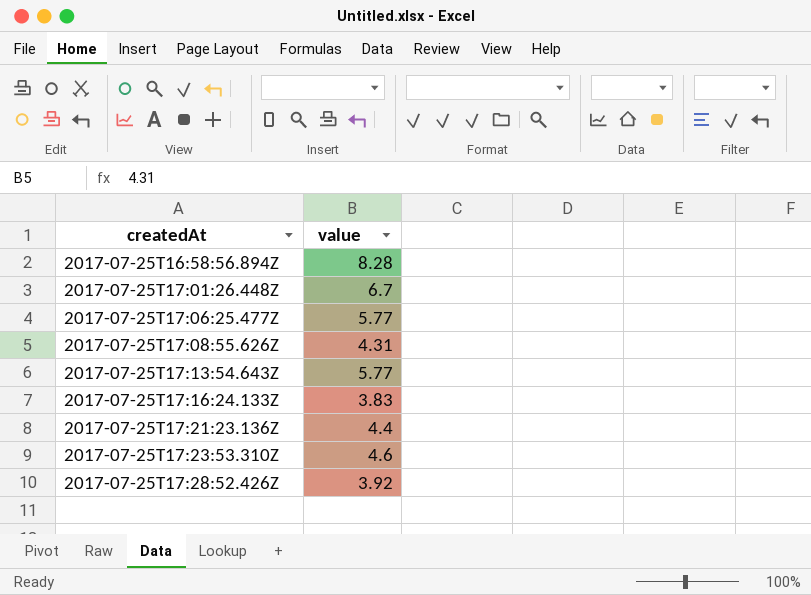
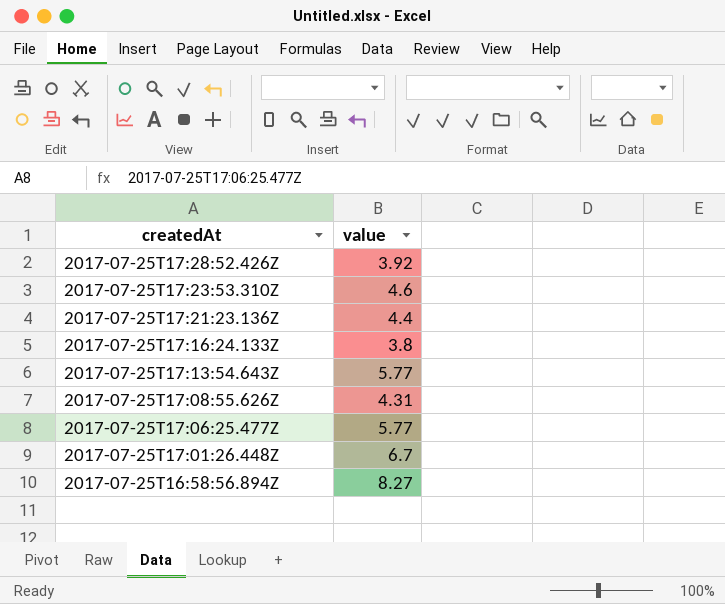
row order: createdAt ascending -> createdAt descending
2017-07-25T17:16:24.133Z | value: 3.83 -> 3.8
2017-07-25T16:58:56.894Z | value: 8.28 -> 8.27

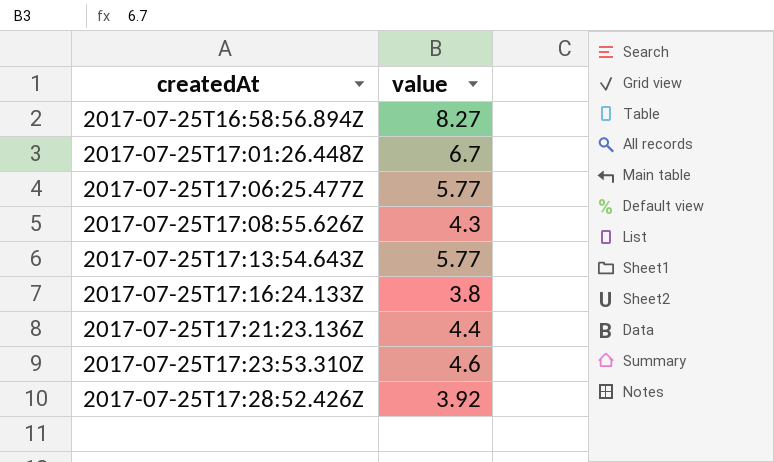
row order: createdAt descending -> createdAt ascending
2017-07-25T17:08:55.626Z | value: 4.31 -> 4.3

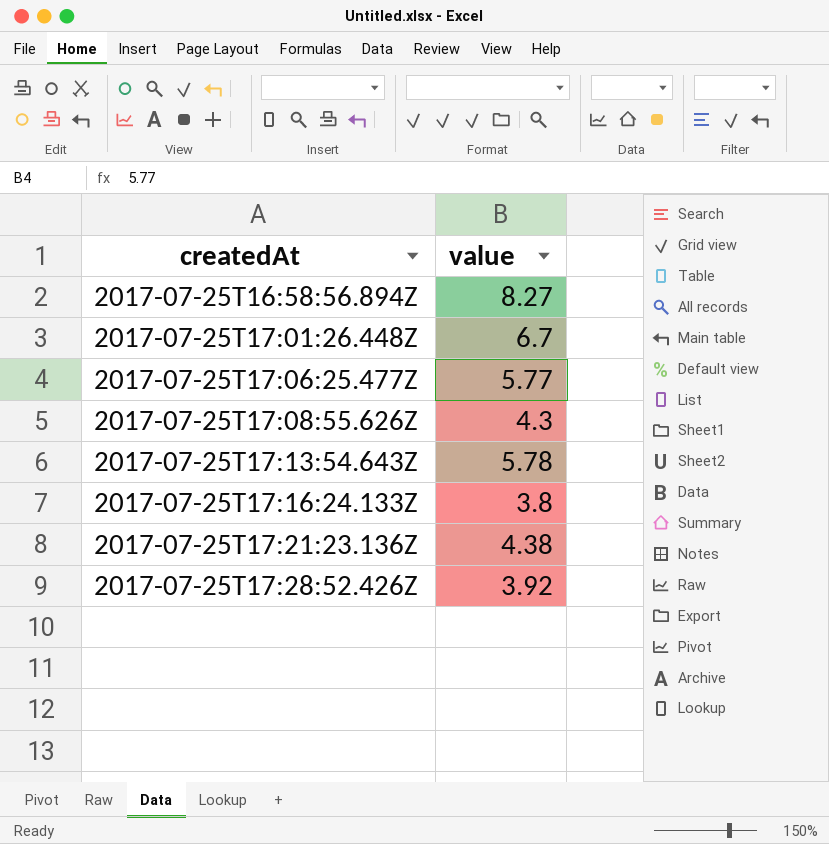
row 2017-07-25T17:23:53.310Z: 4.6 -> none
2017-07-25T17:13:54.643Z | value: 5.77 -> 5.78
2017-07-25T17:21:23.136Z | value: 4.4 -> 4.38

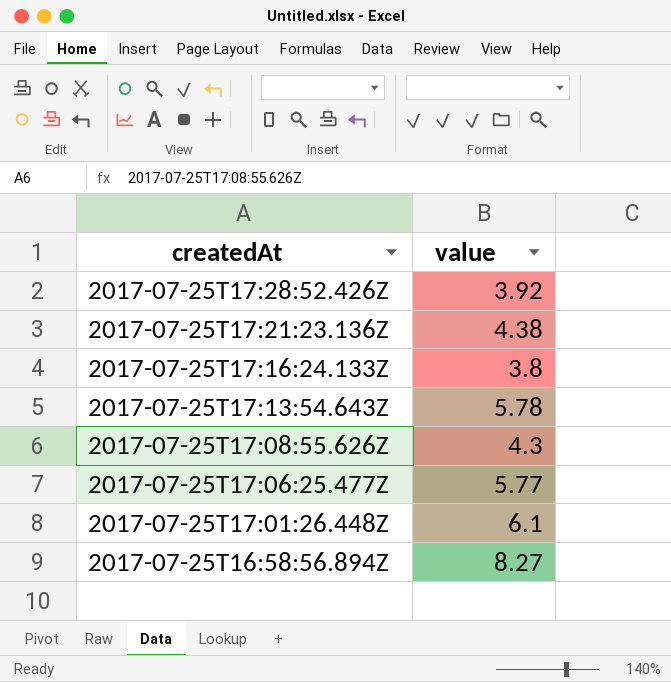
row order: createdAt ascending -> createdAt descending
2017-07-25T17:01:26.448Z | value: 6.7 -> 6.1

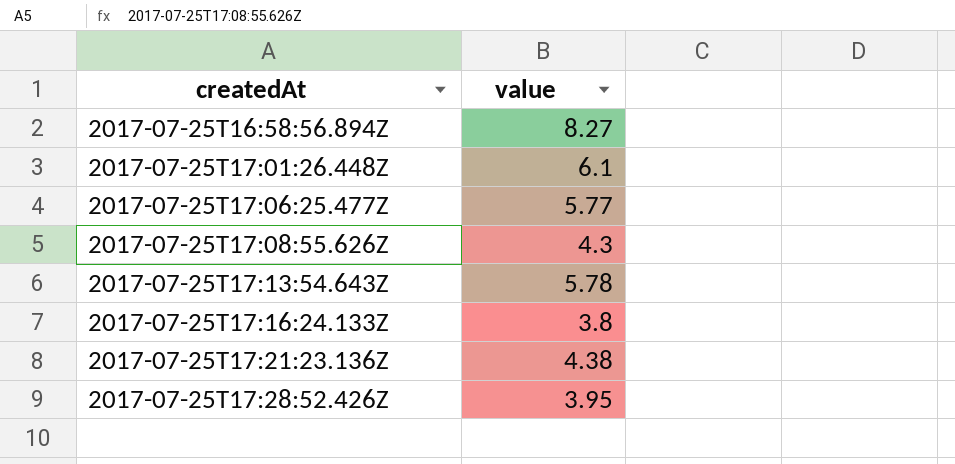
row order: createdAt descending -> createdAt ascending
2017-07-25T17:28:52.426Z | value: 3.92 -> 3.95

